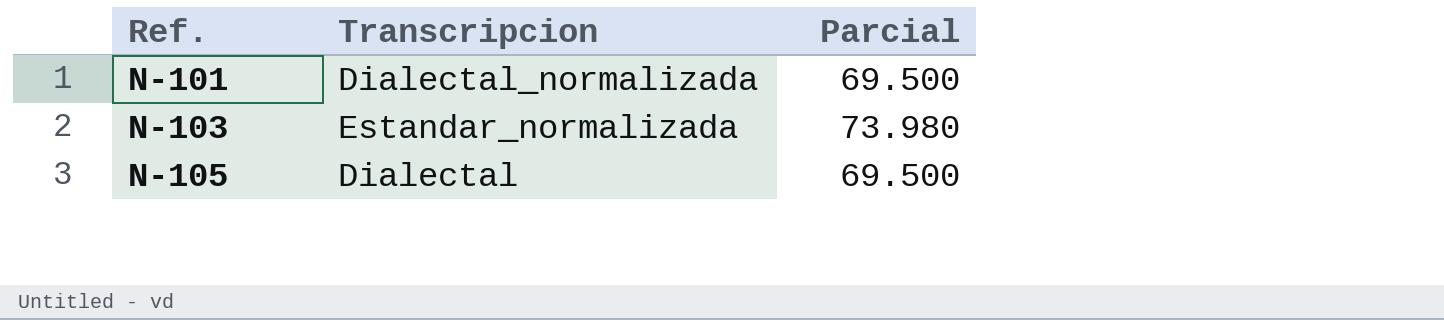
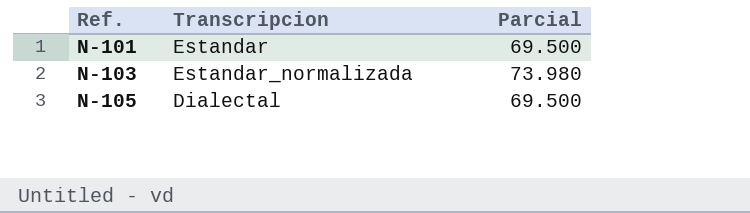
N-101 | Transcripcion: Dialectal_normalizada -> Estandar

